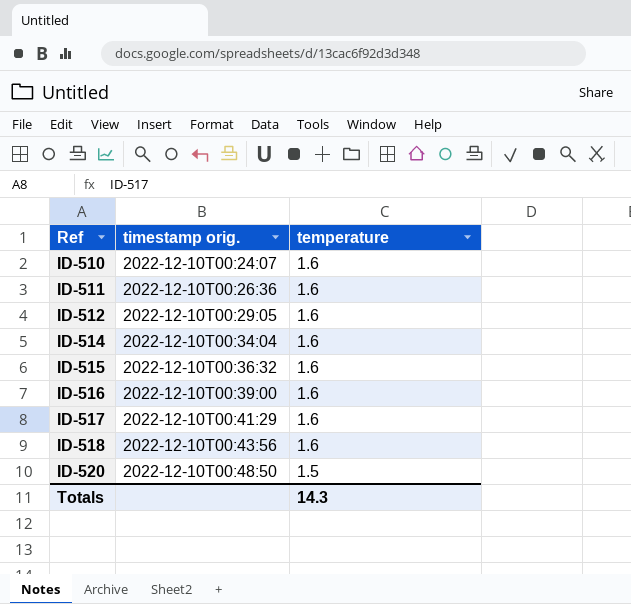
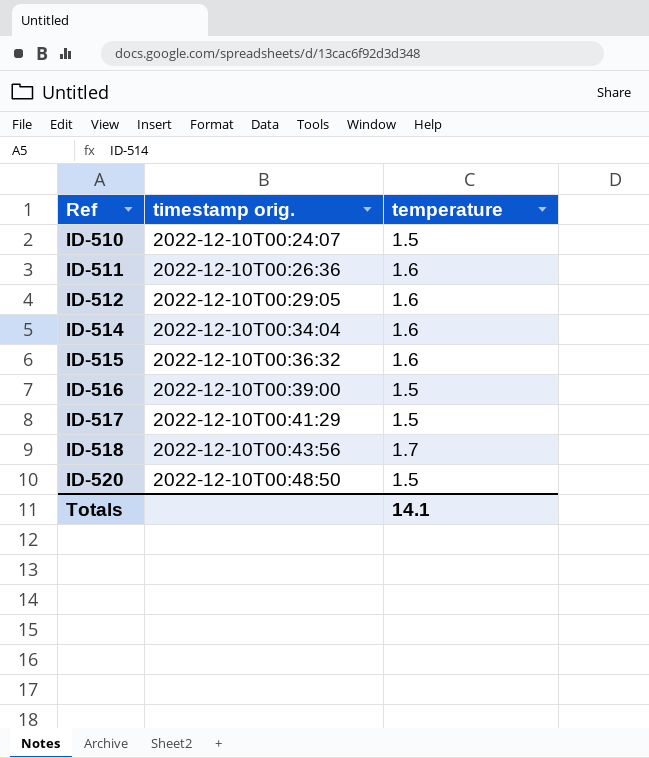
ID-510 | temperature: 1.6 -> 1.5
ID-516 | temperature: 1.6 -> 1.5
ID-517 | temperature: 1.6 -> 1.5
ID-518 | temperature: 1.6 -> 1.7
Totals | temperature: 14.3 -> 14.1

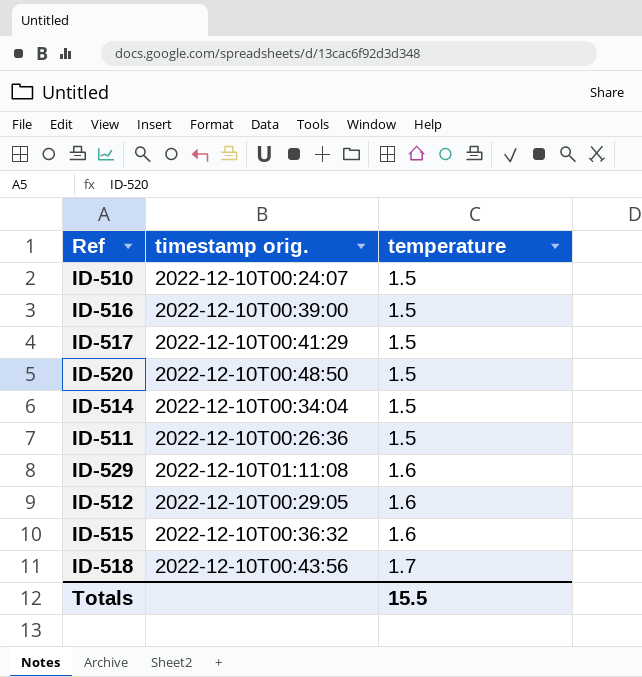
row order: Ref ascending -> temperature ascending
ID-514 | temperature: 1.6 -> 1.5
ID-511 | temperature: 1.6 -> 1.5
row ID-529: none -> 2022-12-10T01:11:08 | 1.6
Totals | temperature: 14.1 -> 15.5

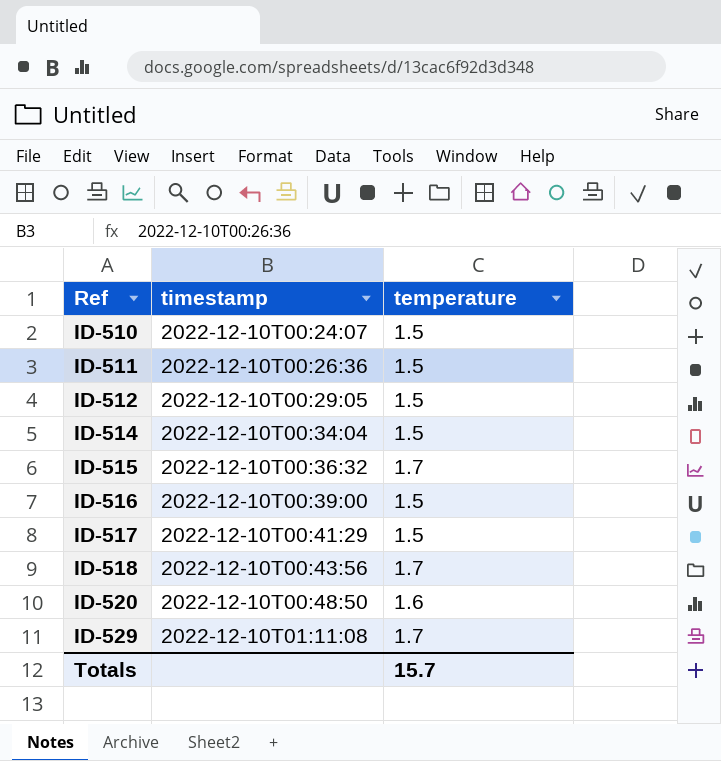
row order: temperature ascending -> Ref ascending
column name: timestamp orig. -> timestamp
ID-512 | temperature: 1.6 -> 1.5
ID-515 | temperature: 1.6 -> 1.7
ID-520 | temperature: 1.5 -> 1.6
ID-529 | temperature: 1.6 -> 1.7
Totals | temperature: 15.5 -> 15.7

